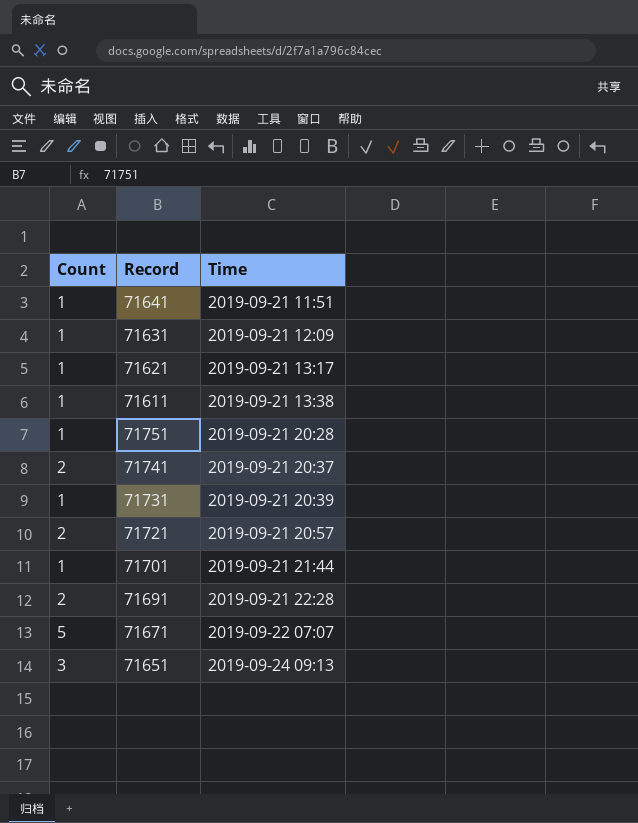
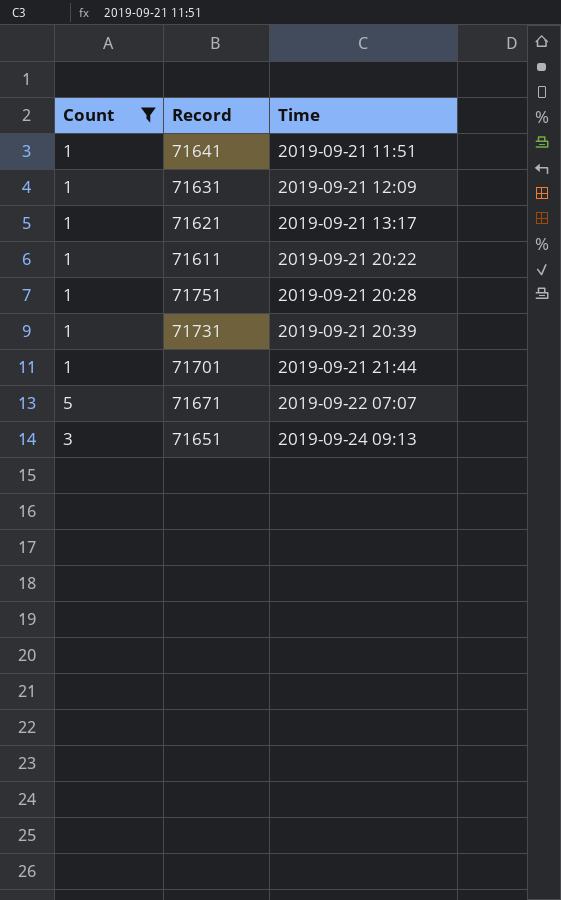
filter: none -> Count != 2
71611 | Time: 2019-09-21 13:38 -> 2019-09-21 20:22

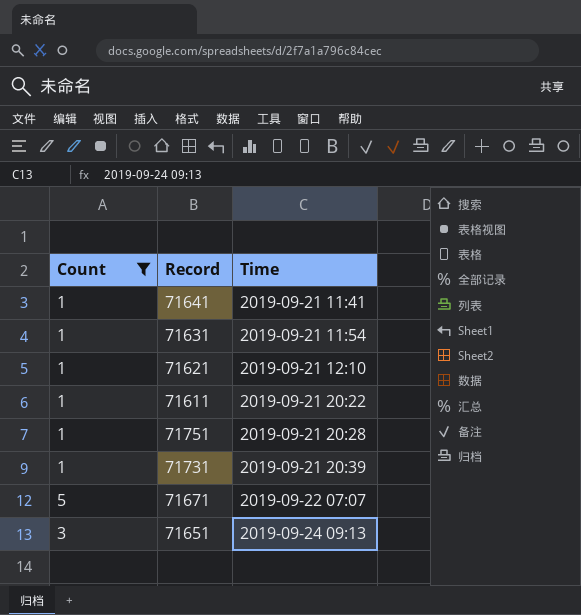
row 71701: 1 | 2019-09-21 21:44 -> none
71641 | Time: 2019-09-21 11:51 -> 2019-09-21 11:41
71631 | Time: 2019-09-21 12:09 -> 2019-09-21 11:54
71621 | Time: 2019-09-21 13:17 -> 2019-09-21 12:10

